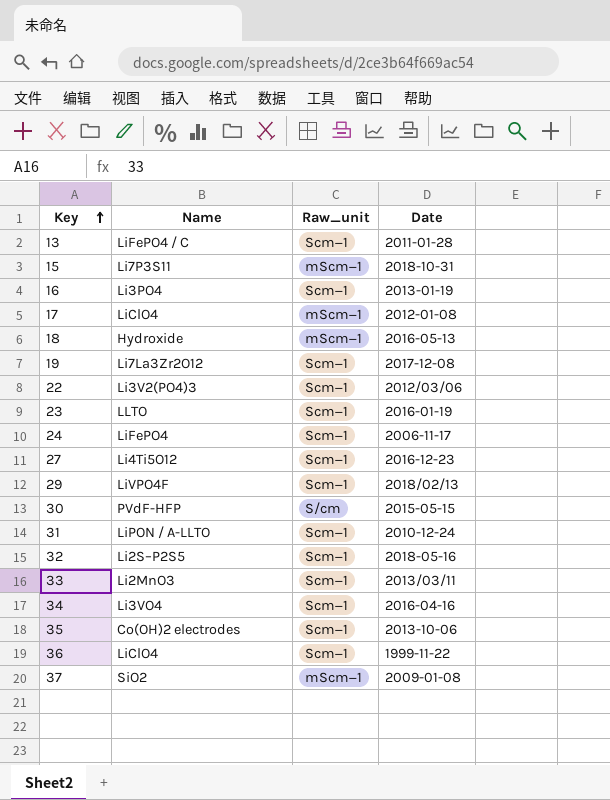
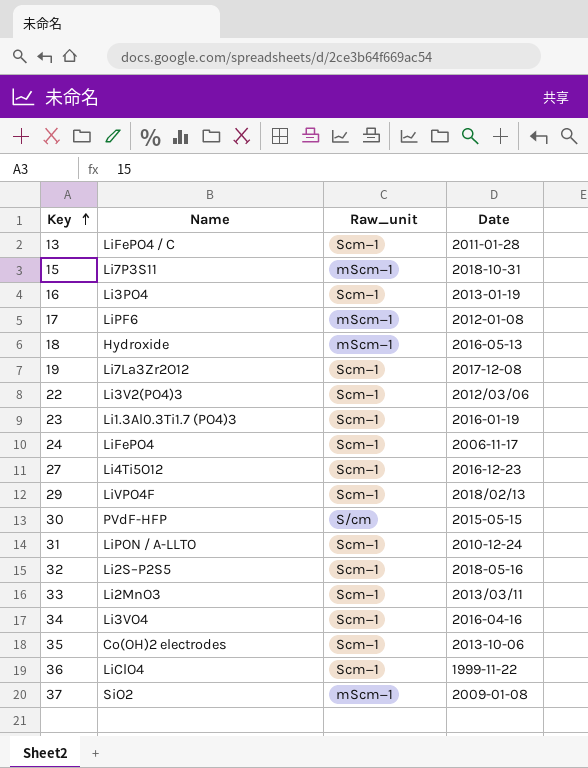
17 | Name: LiClO4 -> LiPF6
23 | Name: LLTO -> Li1.3Al0.3Ti1.7 (PO4)3

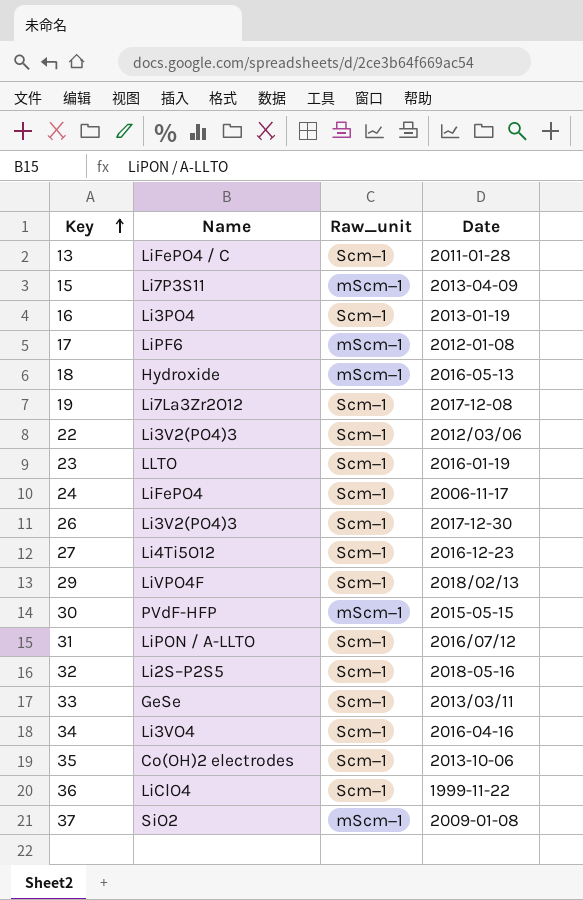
15 | Date: 2018-10-31 -> 2013-04-09
23 | Name: Li1.3Al0.3Ti1.7 (PO4)3 -> LLTO
row 26: none -> Li3V2(PO4)3 | Scm−1 | 2017-12-30
30 | Raw_unit: S/cm -> mScm−1
31 | Date: 2010-12-24 -> 2016/07/12
33 | Name: Li2MnO3 -> GeSe

